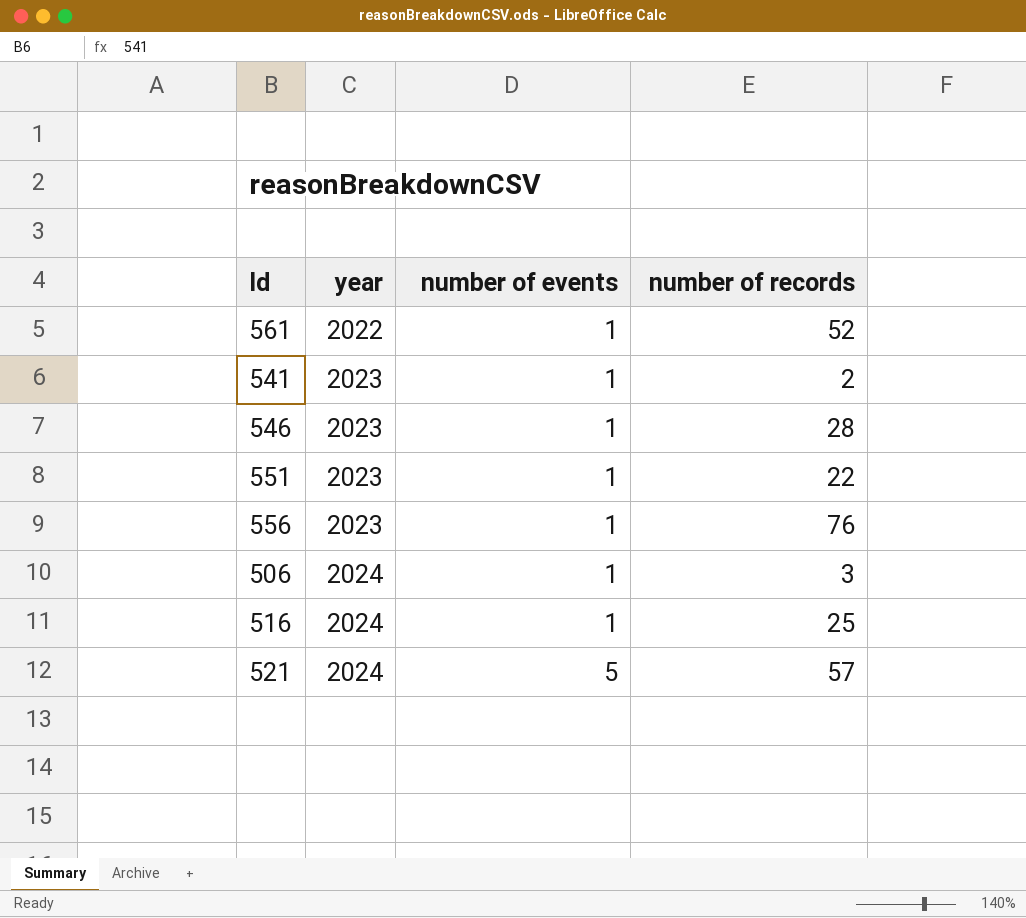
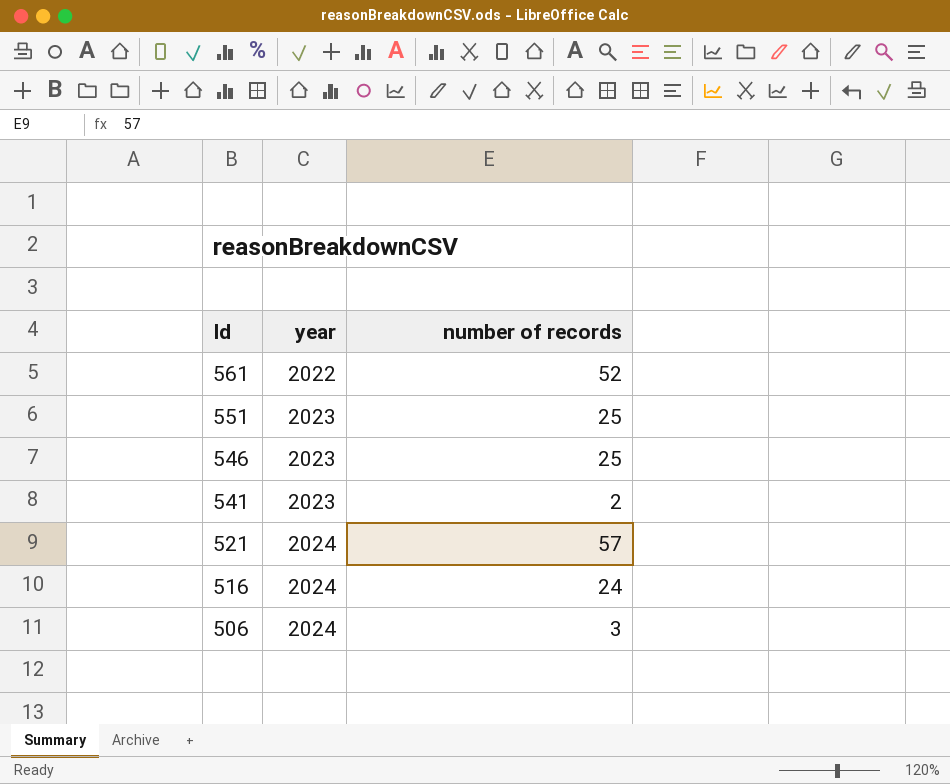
row order: year ascending -> Id descending
column number of events | position: 3 -> none
row 556: 2023 | 1 | 76 -> none
551 | number of records: 22 -> 25
546 | number of records: 28 -> 25
516 | number of records: 25 -> 24

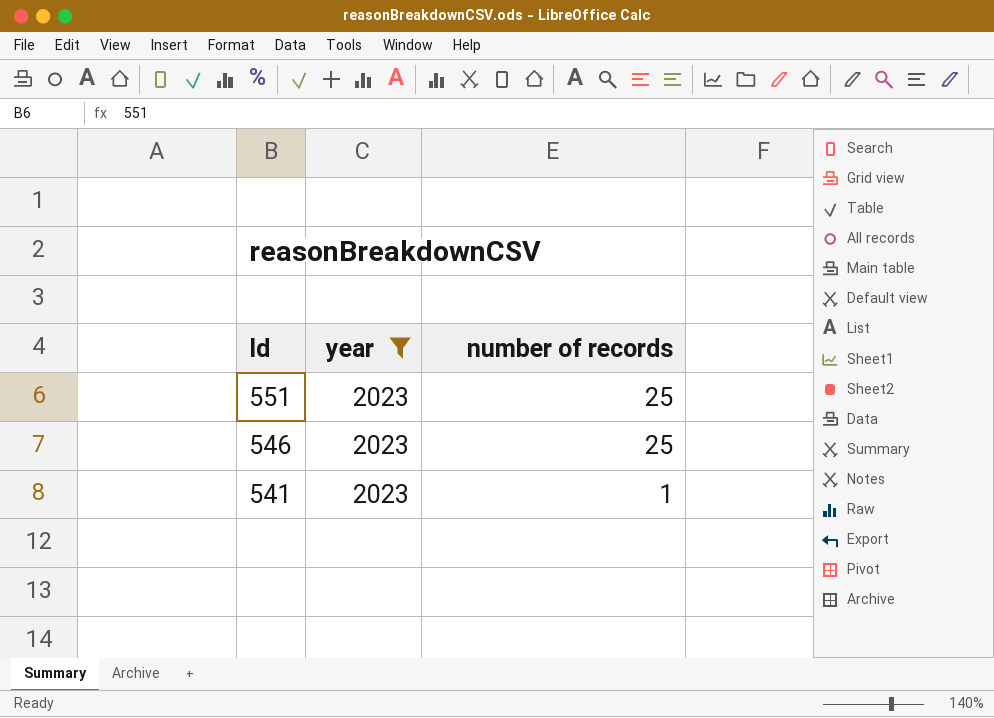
filter: none -> year = 2023
541 | number of records: 2 -> 1

